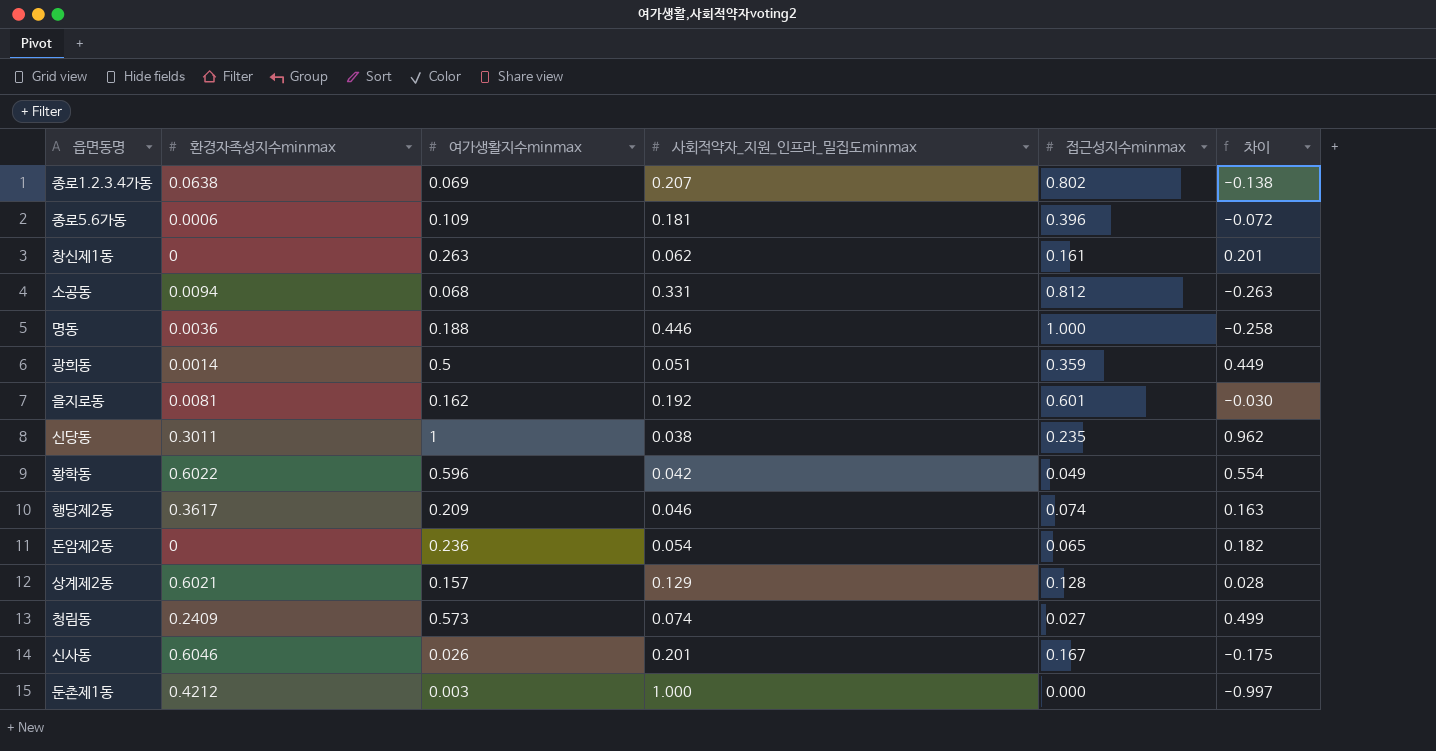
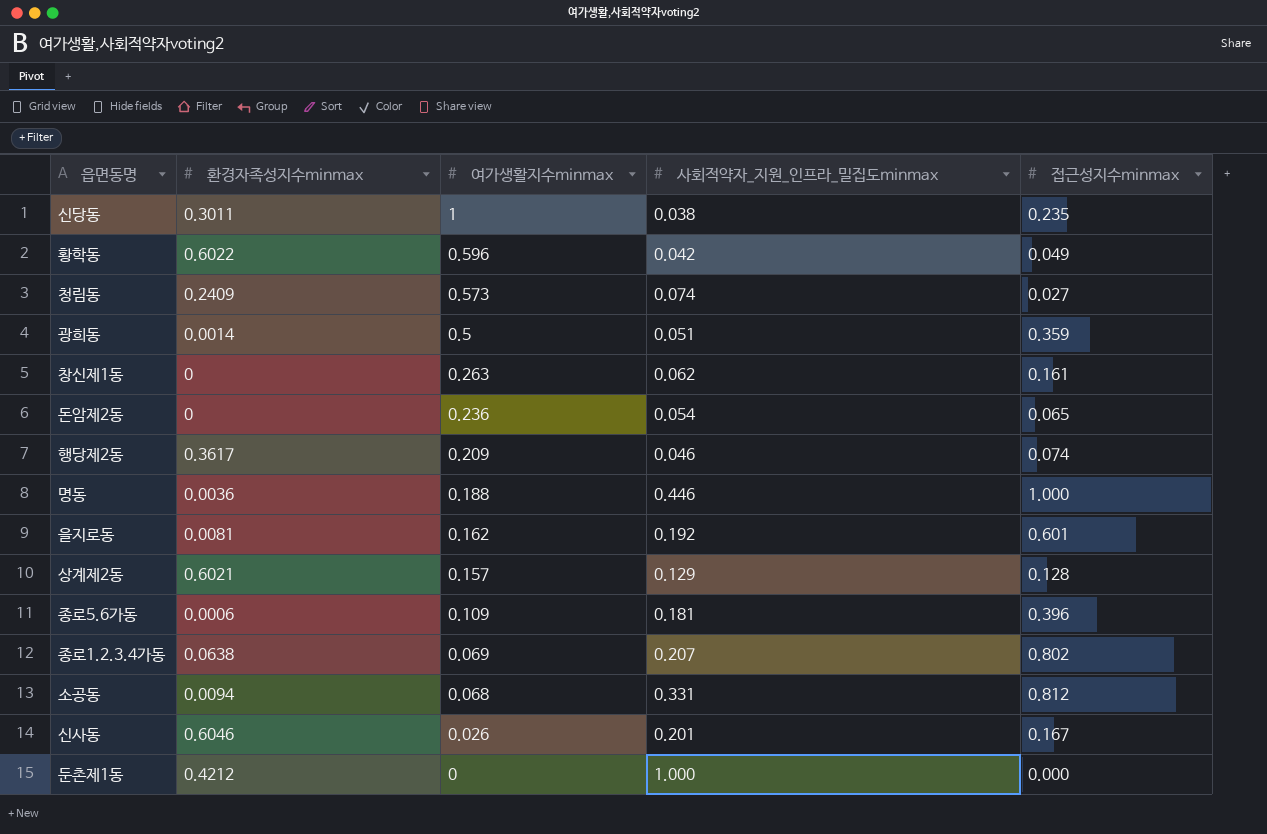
row order: none -> 여가생활지수minmax descending
column 차이 | formula: [여가생활지수minmax] - [사회적약자_지원_인프라_밀집도minmax] -> none
둔촌제1동 | 여가생활지수minmax: 0.003 -> 0

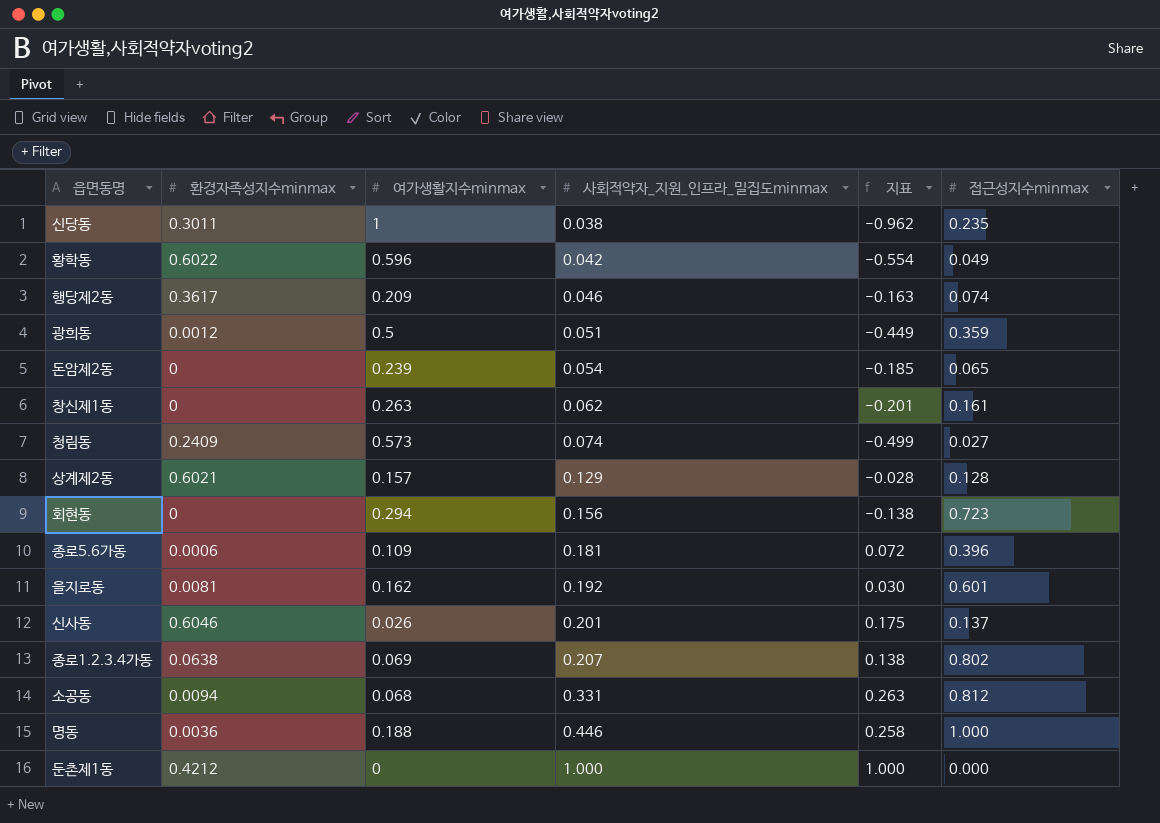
row order: 여가생활지수minmax descending -> 사회적약자_지원_인프라_밀집도minmax ascending
column 지표 | formula: none -> [사회적약자_지원_인프라_밀집도minmax] - [여가생활지수minmax]
광희동 | 환경자족성지수minmax: 0.0014 -> 0.0012
돈암제2동 | 여가생활지수minmax: 0.236 -> 0.239
row 회현동: none -> 0 | 0.294 | 0.156 | -0.138 | 0.723
신사동 | 접근성지수minmax: 0.167 -> 0.137

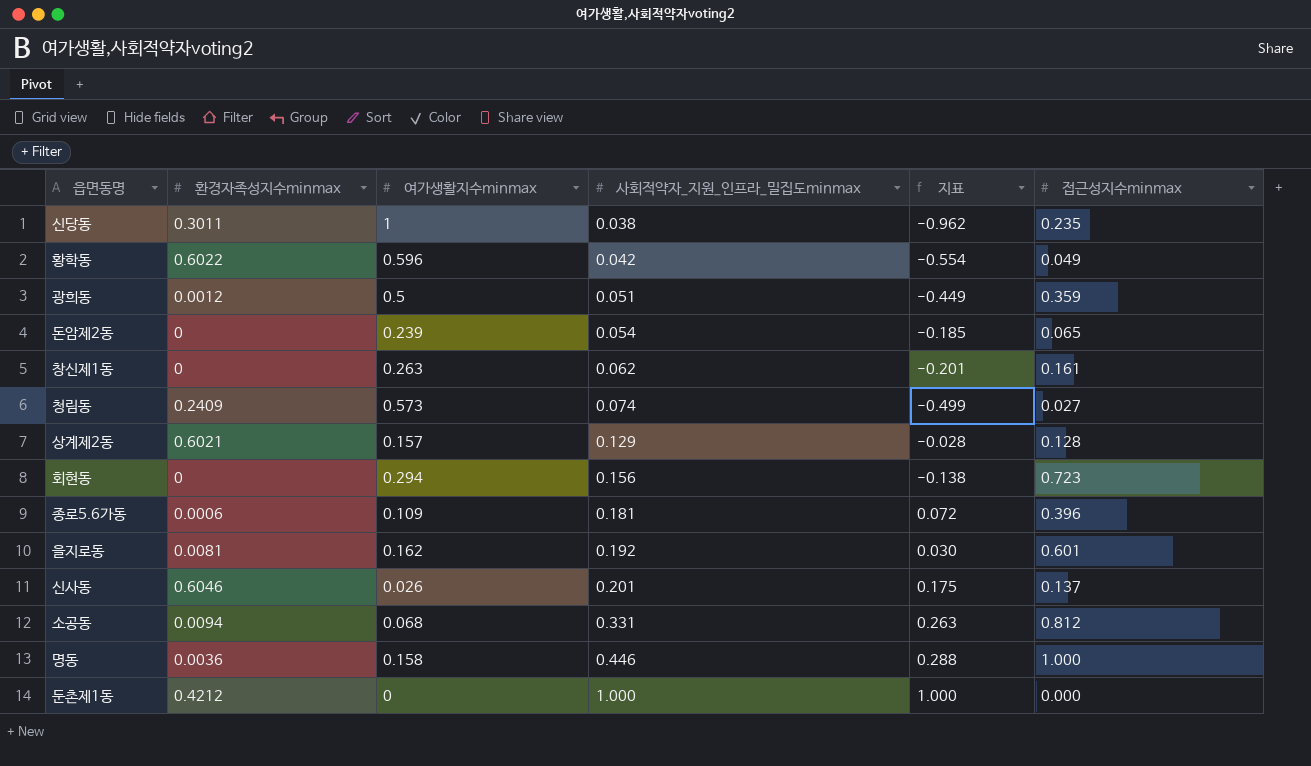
row 행당제2동: 0.3617 | 0.209 | 0.046 | -0.163 | 0.074 -> none
row 종로1.2.3.4가동: 0.0638 | 0.069 | 0.207 | 0.138 | 0.802 -> none
명동 | 여가생활지수minmax: 0.188 -> 0.158
명동 | 지표: 0.258 -> 0.288

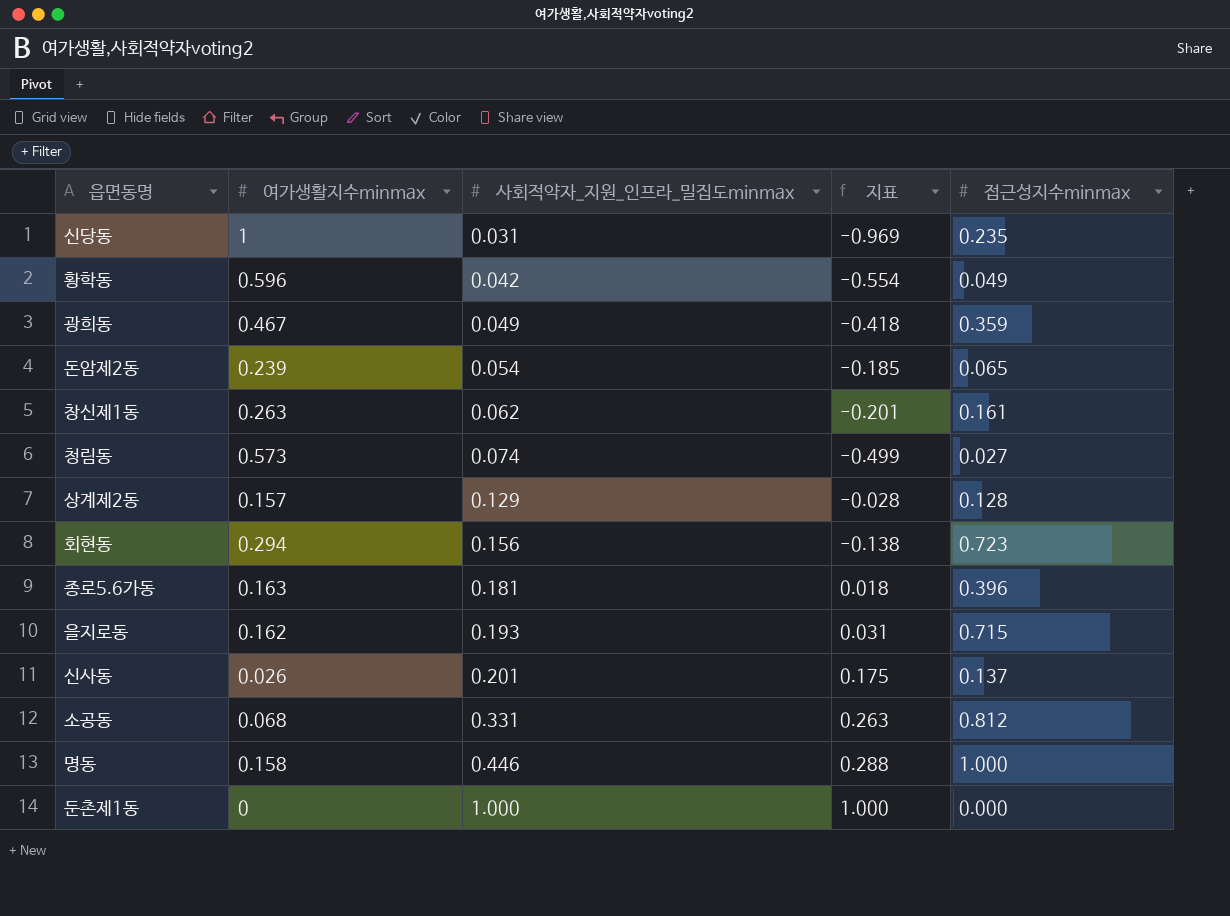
column 환경자족성지수minmax | position: 2 -> none
신당동 | 사회적약자_지원_인프라_밀집도minmax: 0.038 -> 0.031
신당동 | 지표: -0.962 -> -0.969
광희동 | 여가생활지수minmax: 0.5 -> 0.467
광희동 | 사회적약자_지원_인프라_밀집도minmax: 0.051 -> 0.049
광희동 | 지표: -0.449 -> -0.418
종로5.6가동 | 여가생활지수minmax: 0.109 -> 0.163
종로5.6가동 | 지표: 0.072 -> 0.018
을지로동 | 사회적약자_지원_인프라_밀집도minmax: 0.192 -> 0.193
을지로동 | 지표: 0.030 -> 0.031
을지로동 | 접근성지수minmax: 0.601 -> 0.715

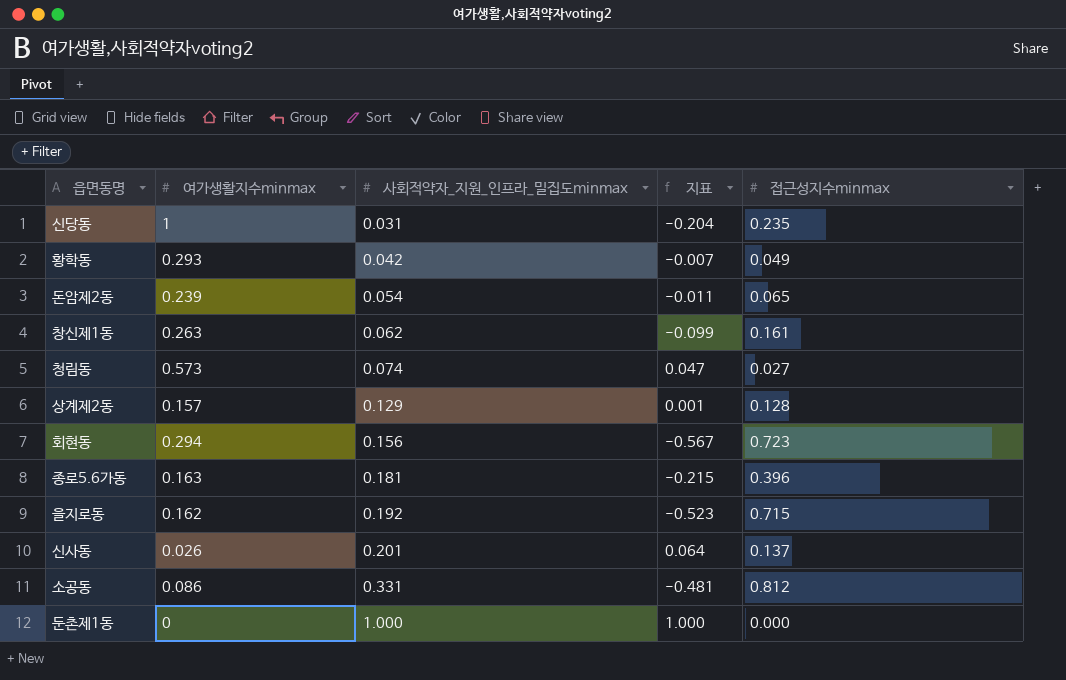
column 지표 | formula: [사회적약자_지원_인프라_밀집도minmax] - [여가생활지수minmax] -> [사회적약자_지원_인프라_밀집도minmax] - [접근성지수minmax]
row 광희동: 0.467 | 0.049 | -0.418 | 0.359 -> none
row 명동: 0.158 | 0.446 | 0.288 | 1.000 -> none
황학동 | 여가생활지수minmax: 0.596 -> 0.293
을지로동 | 사회적약자_지원_인프라_밀집도minmax: 0.193 -> 0.192
소공동 | 여가생활지수minmax: 0.068 -> 0.086

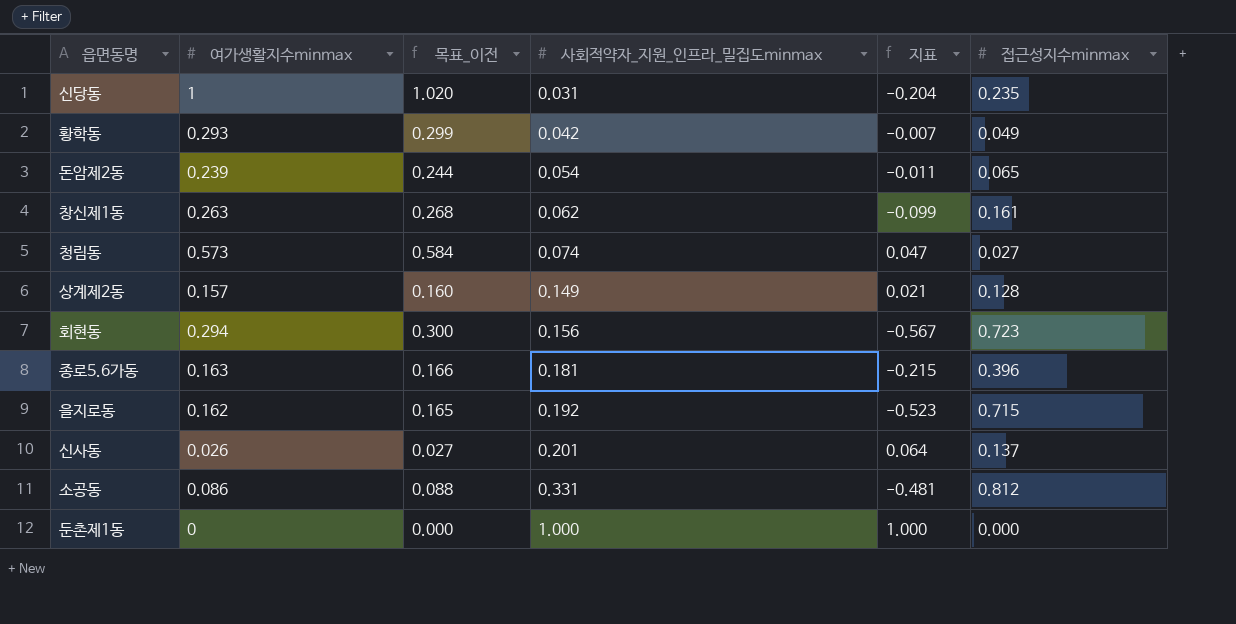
column 목표_이전 | formula: none -> [여가생활지수minmax] * 1.02
상계제2동 | 사회적약자_지원_인프라_밀집도minmax: 0.129 -> 0.149
상계제2동 | 지표: 0.001 -> 0.021

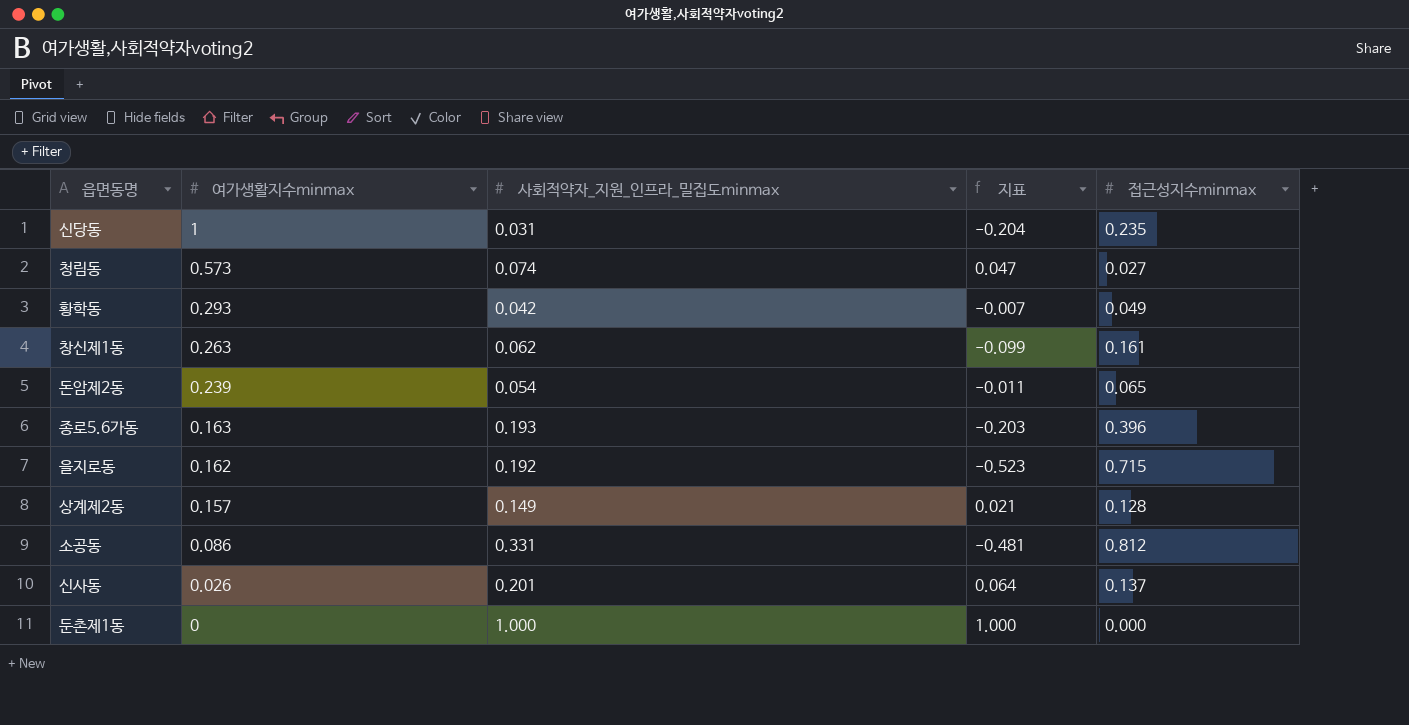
row order: 사회적약자_지원_인프라_밀집도minmax ascending -> 여가생활지수minmax descending
column 목표_이전 | formula: [여가생활지수minmax] * 1.02 -> none
row 회현동: 0.294 | 0.300 | 0.156 | -0.567 | 0.723 -> none
종로5.6가동 | 사회적약자_지원_인프라_밀집도minmax: 0.181 -> 0.193
종로5.6가동 | 지표: -0.215 -> -0.203

